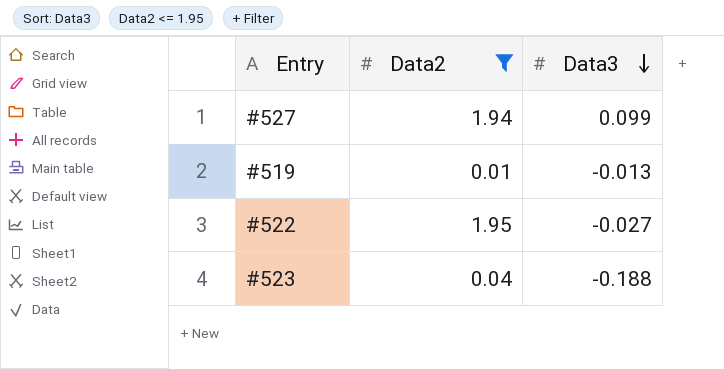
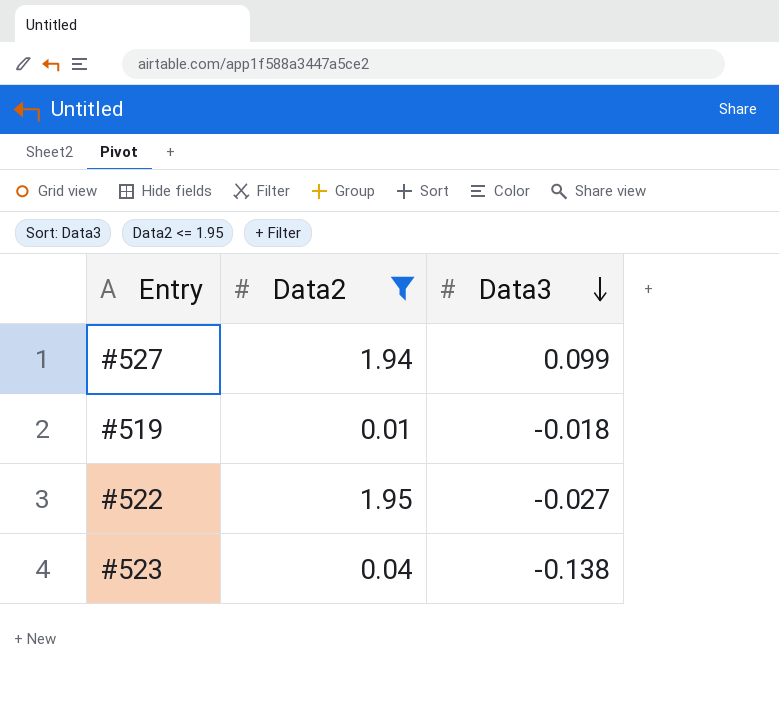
#519 | Data3: -0.013 -> -0.018
#523 | Data3: -0.188 -> -0.138

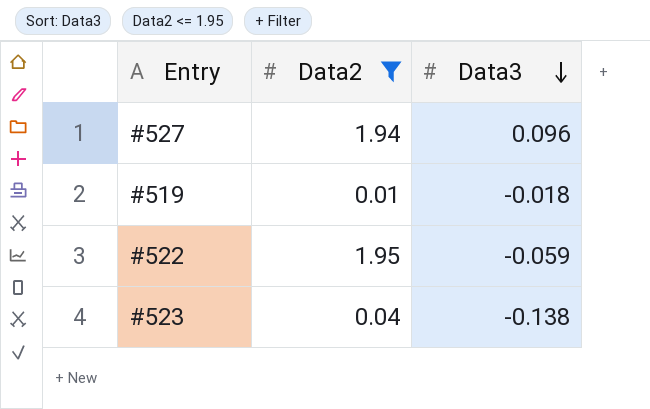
#527 | Data3: 0.099 -> 0.096
#522 | Data3: -0.027 -> -0.059

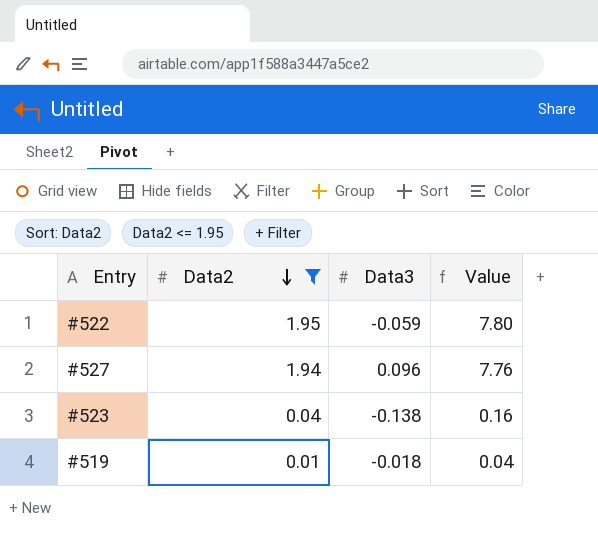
row order: Data3 descending -> Data2 descending
column Value | formula: none -> [Data2] * 4

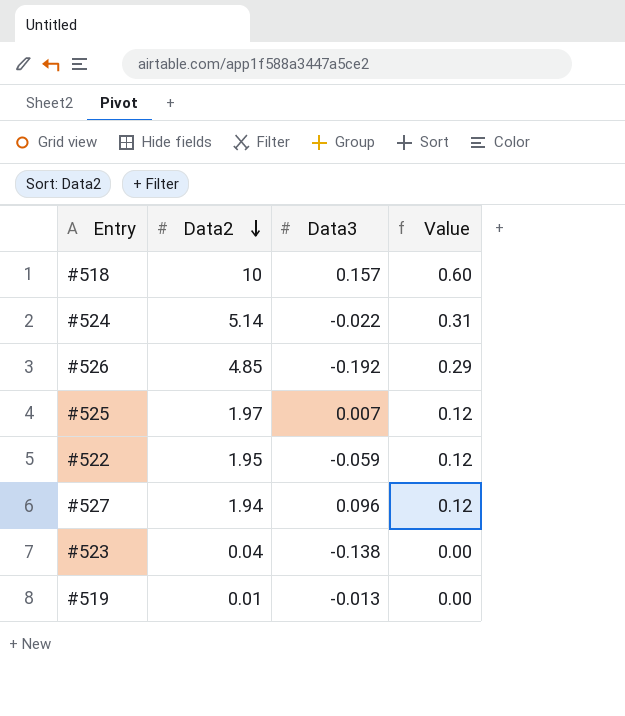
filter: Data2 <= 1.95 -> none
column Value | formula: [Data2] * 4 -> [Data2] * 0.06
#519 | Data3: -0.018 -> -0.013

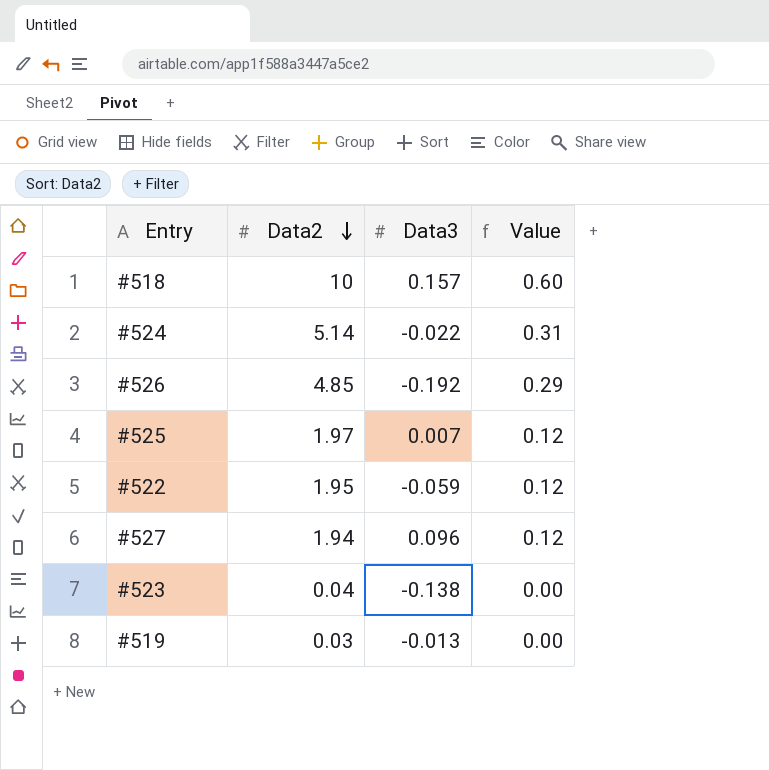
#519 | Data2: 0.01 -> 0.03

